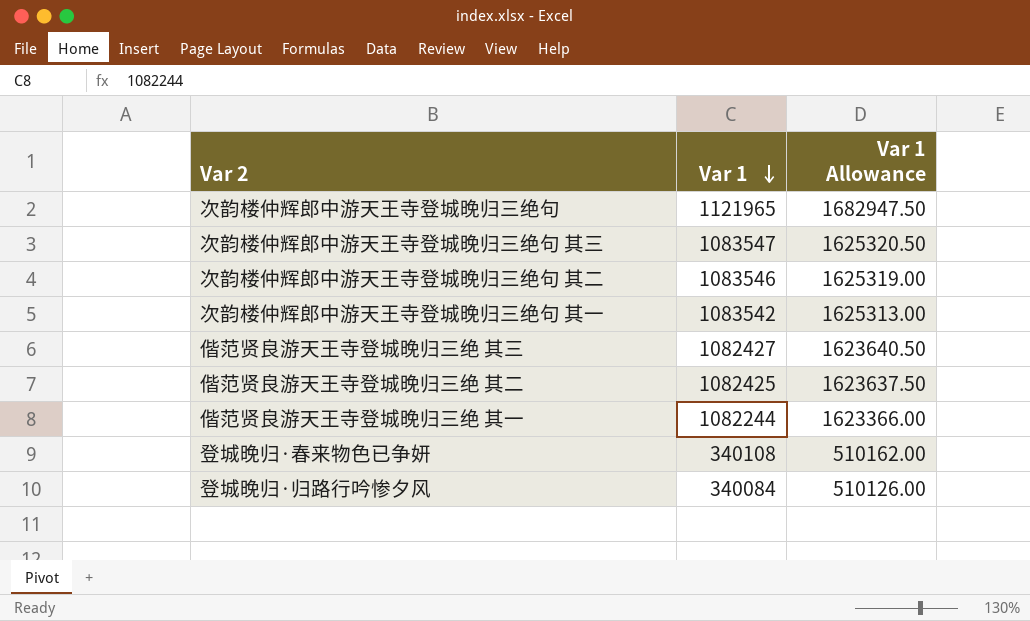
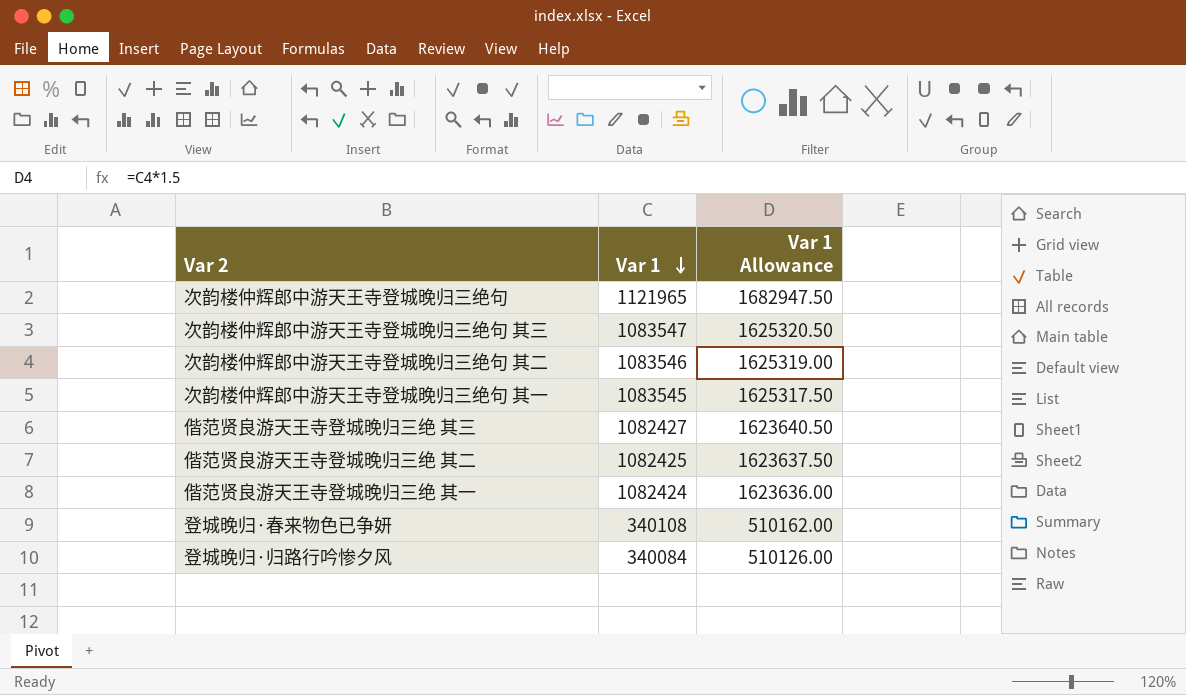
次韵楼仲辉郎中游天王寺登城晚归三绝句 其一 | Var 1: 1083542 -> 1083545
次韵楼仲辉郎中游天王寺登城晚归三绝句 其一 | Var 1 Allowance: 1625313.00 -> 1625317.50
偕范贤良游天王寺登城晚归三绝 其一 | Var 1: 1082244 -> 1082424
偕范贤良游天王寺登城晚归三绝 其一 | Var 1 Allowance: 1623366.00 -> 1623636.00

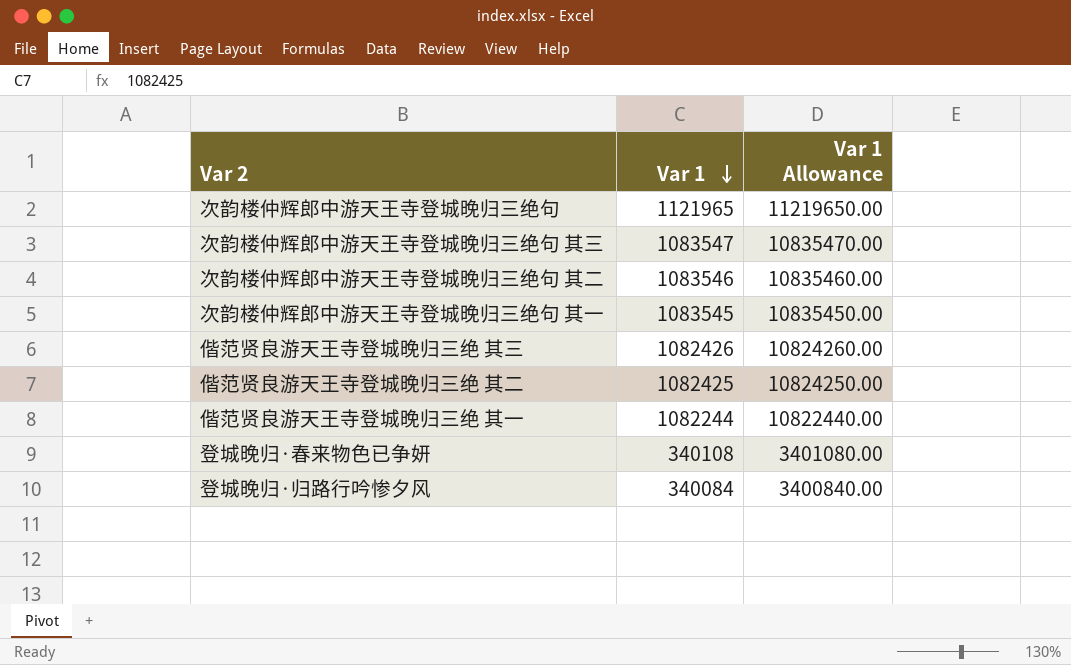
column Var 1 Allowance | formula: [Var 1] * 1.5 -> [Var 1] * 10
偕范贤良游天王寺登城晚归三绝 其三 | Var 1: 1082427 -> 1082426
偕范贤良游天王寺登城晚归三绝 其一 | Var 1: 1082424 -> 1082244

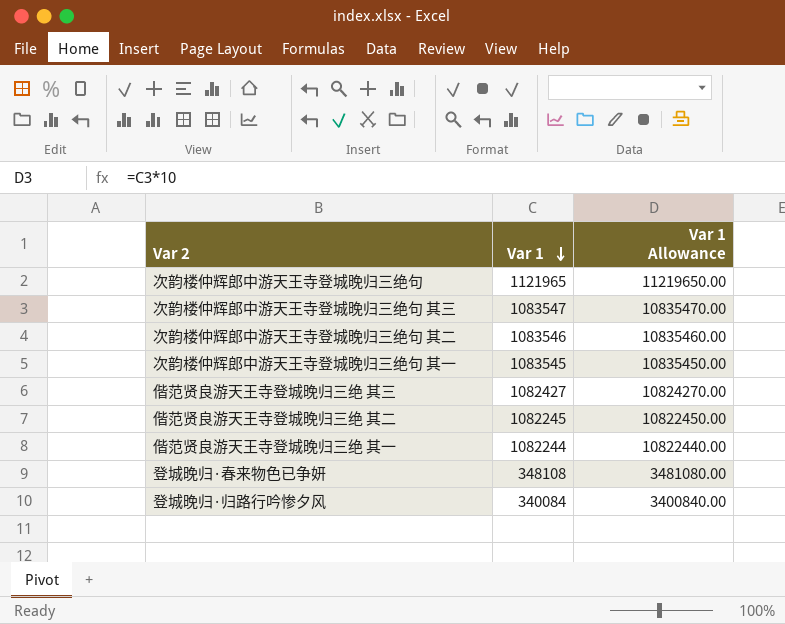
偕范贤良游天王寺登城晚归三绝 其三 | Var 1: 1082426 -> 1082427
偕范贤良游天王寺登城晚归三绝 其三 | Var 1 Allowance: 10824260.00 -> 10824270.00
偕范贤良游天王寺登城晚归三绝 其二 | Var 1: 1082425 -> 1082245
偕范贤良游天王寺登城晚归三绝 其二 | Var 1 Allowance: 10824250.00 -> 10822450.00
登城晚归·春来物色已争妍 | Var 1: 340108 -> 348108
登城晚归·春来物色已争妍 | Var 1 Allowance: 3401080.00 -> 3481080.00

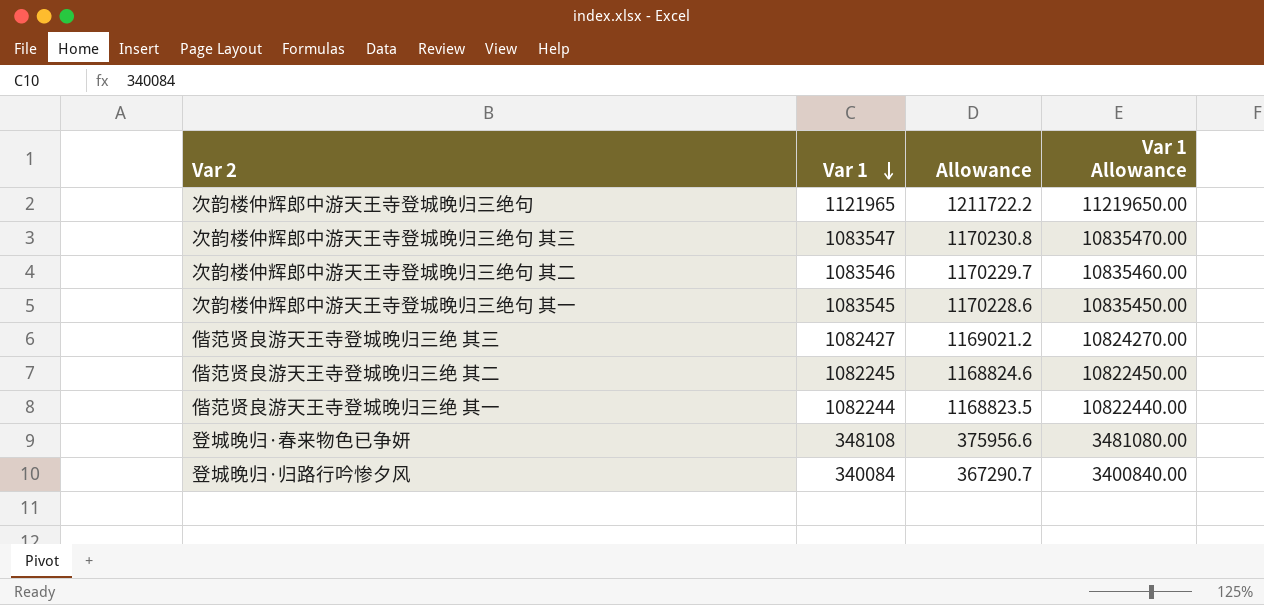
column Allowance | formula: none -> [Var 1] * 1.08

